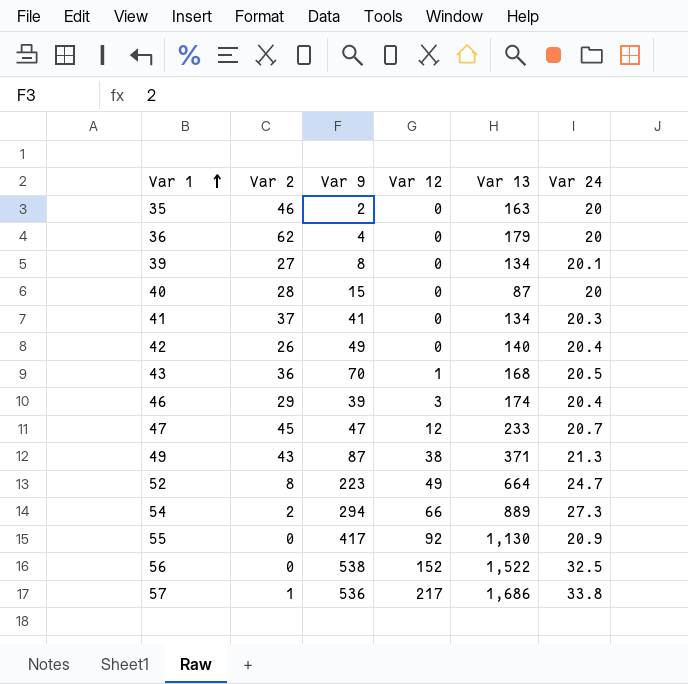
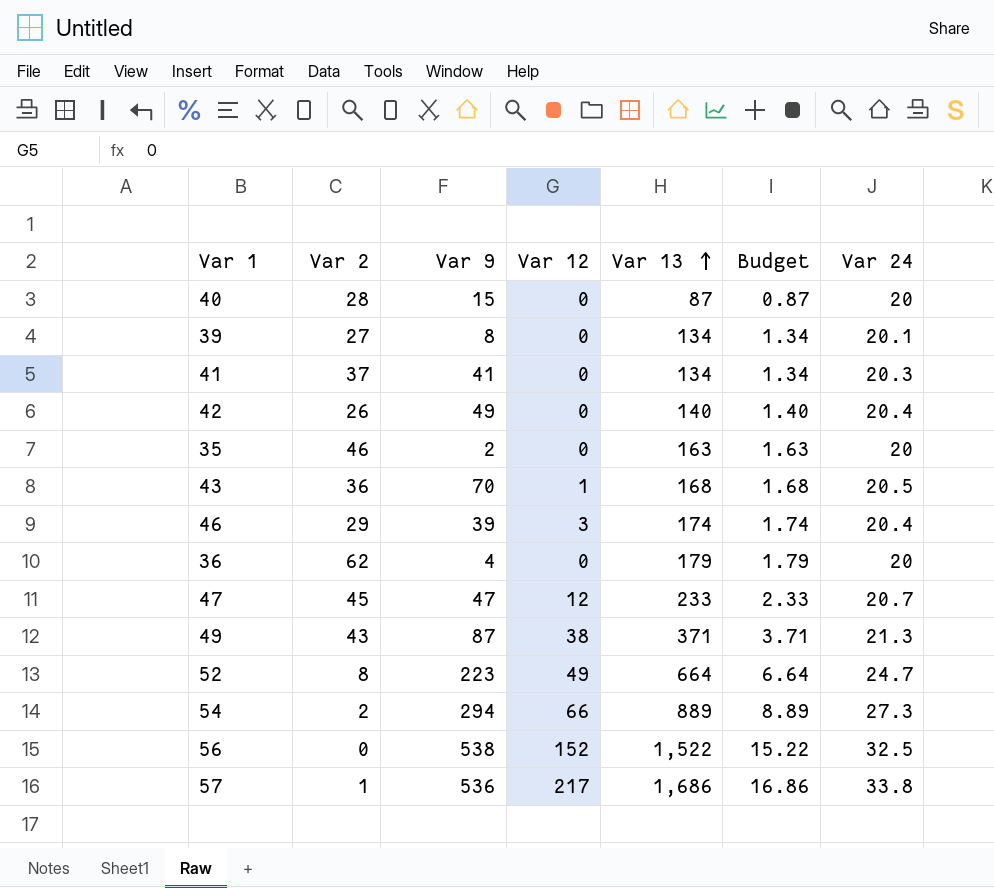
row order: Var 1 ascending -> Var 13 ascending
column Budget | formula: none -> [Var 13] * 0.01
row 55: 0 | 417 | 92 | 1,130 | 20.9 -> none

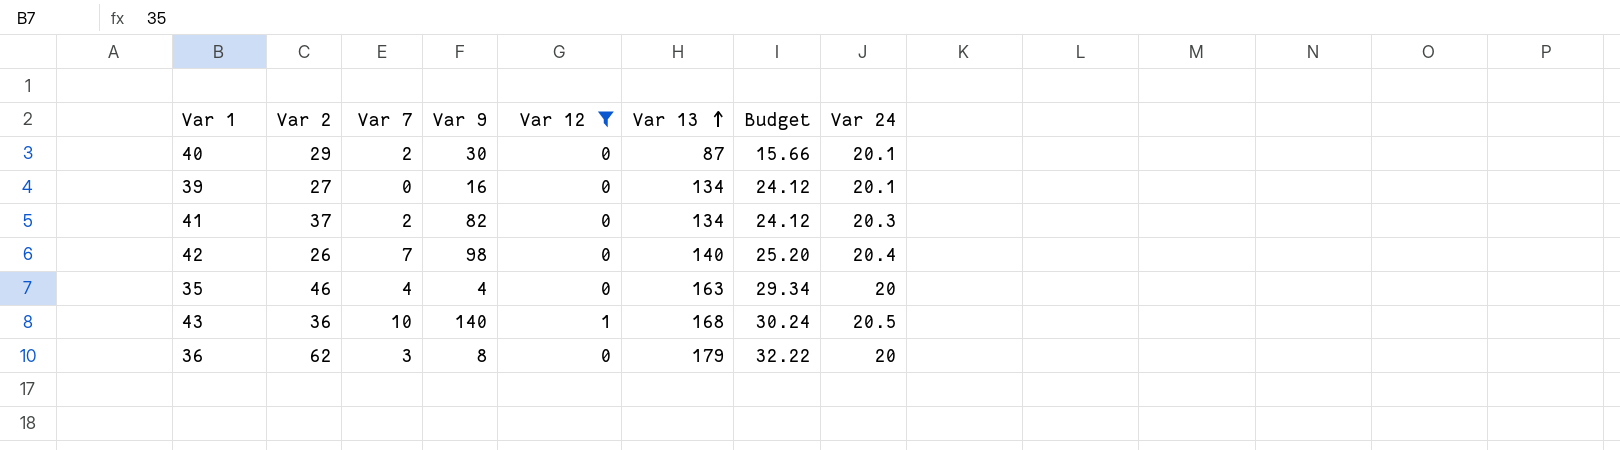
filter: none -> Var 12 <= 1
column Var 7 | position: none -> 3
column Budget | formula: [Var 13] * 0.01 -> [Var 13] * 0.18
40 | Var 2: 28 -> 29
40 | Var 9: 15 -> 30
40 | Var 24: 20 -> 20.1
39 | Var 9: 8 -> 16
41 | Var 9: 41 -> 82
42 | Var 9: 49 -> 98
35 | Var 9: 2 -> 4
43 | Var 9: 70 -> 140
36 | Var 9: 4 -> 8

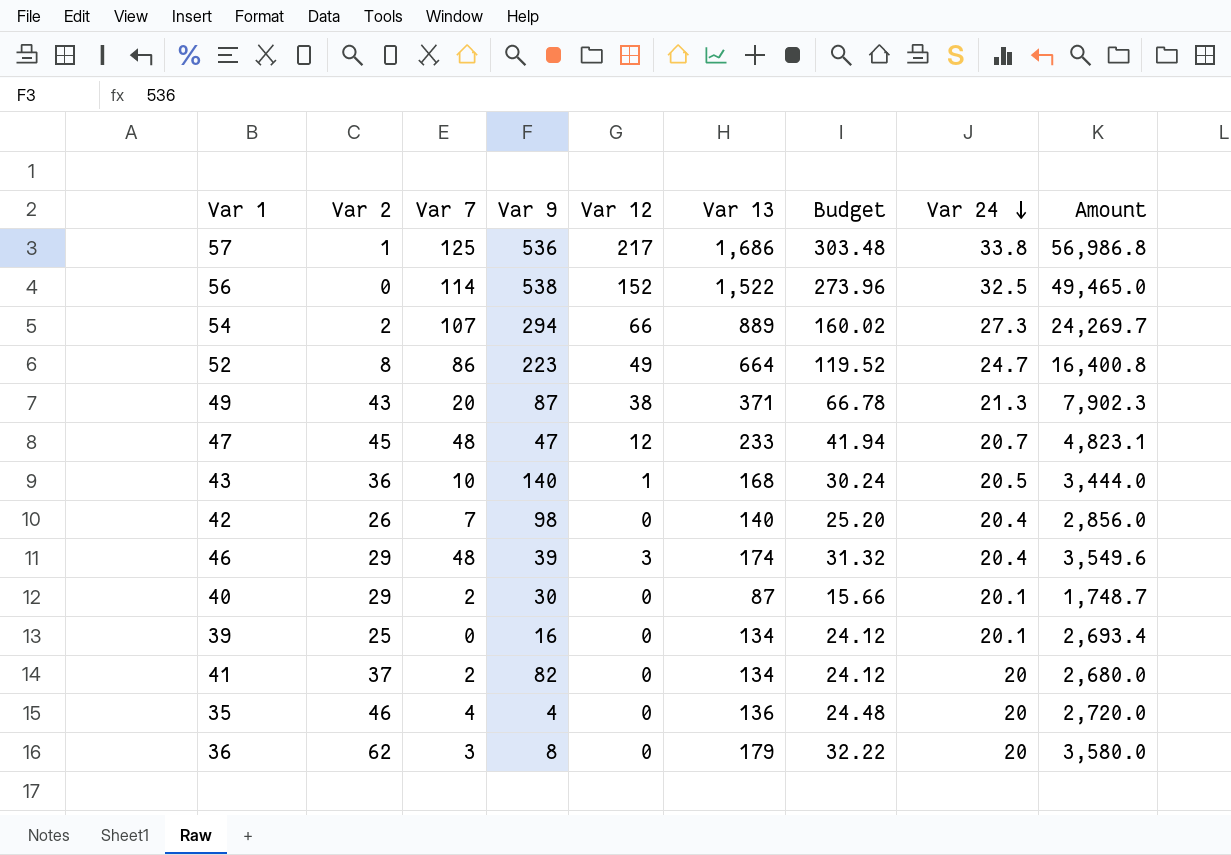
filter: Var 12 <= 1 -> none
row order: Var 13 ascending -> Var 24 descending
column Amount | formula: none -> [Var 13] * [Var 24]
39 | Var 2: 27 -> 25
41 | Var 24: 20.3 -> 20
35 | Var 13: 163 -> 136
35 | Budget: 29.34 -> 24.48

